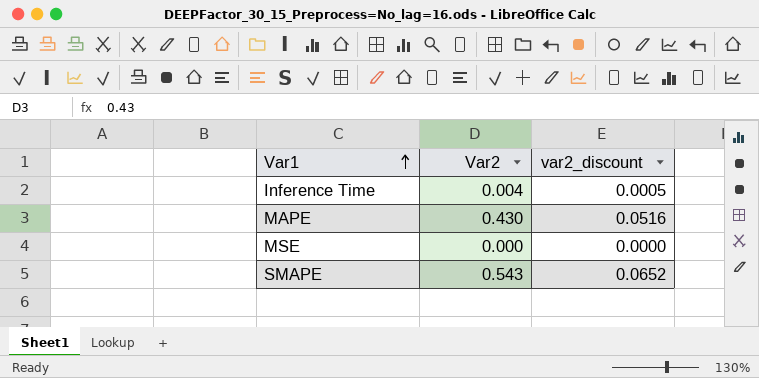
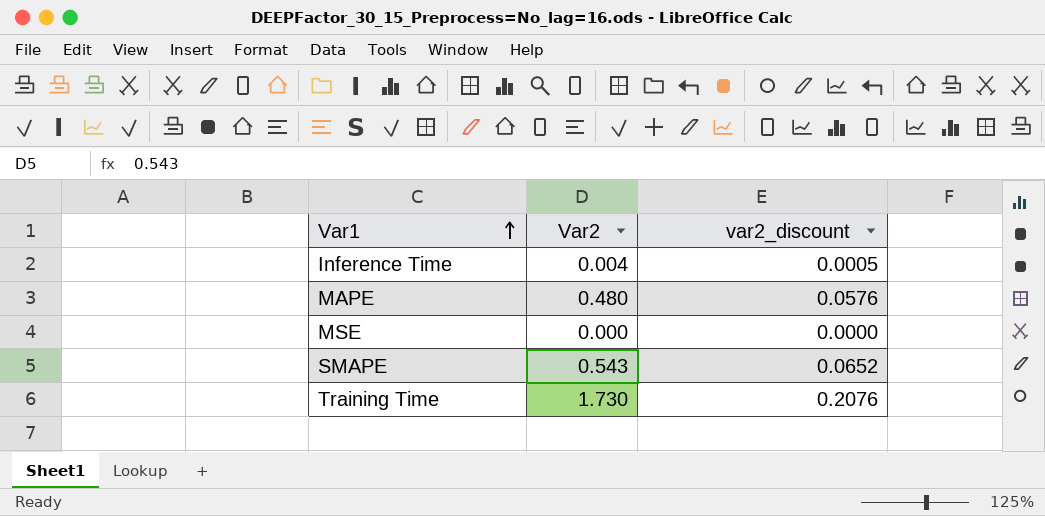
MAPE | Var2: 0.430 -> 0.480
MAPE | var2_discount: 0.0516 -> 0.0576
row Training Time: none -> 1.730 | 0.2076

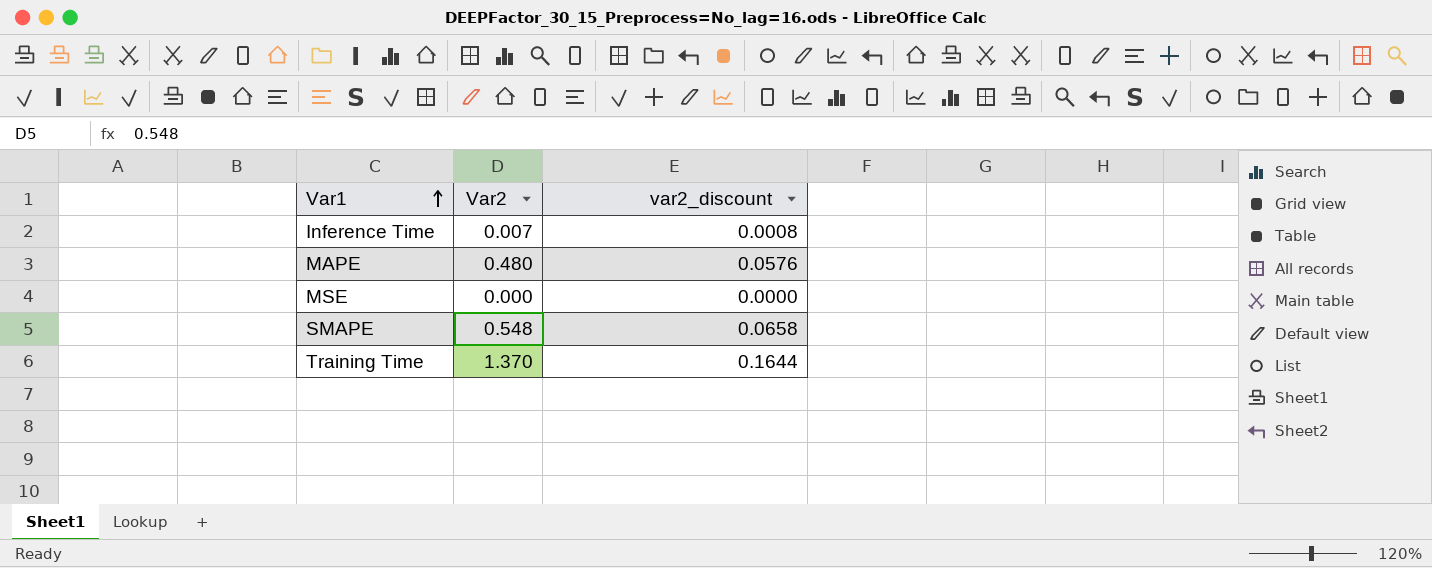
Inference Time | Var2: 0.004 -> 0.007
Inference Time | var2_discount: 0.0005 -> 0.0008
SMAPE | Var2: 0.543 -> 0.548
SMAPE | var2_discount: 0.0652 -> 0.0658
Training Time | Var2: 1.730 -> 1.370
Training Time | var2_discount: 0.2076 -> 0.1644

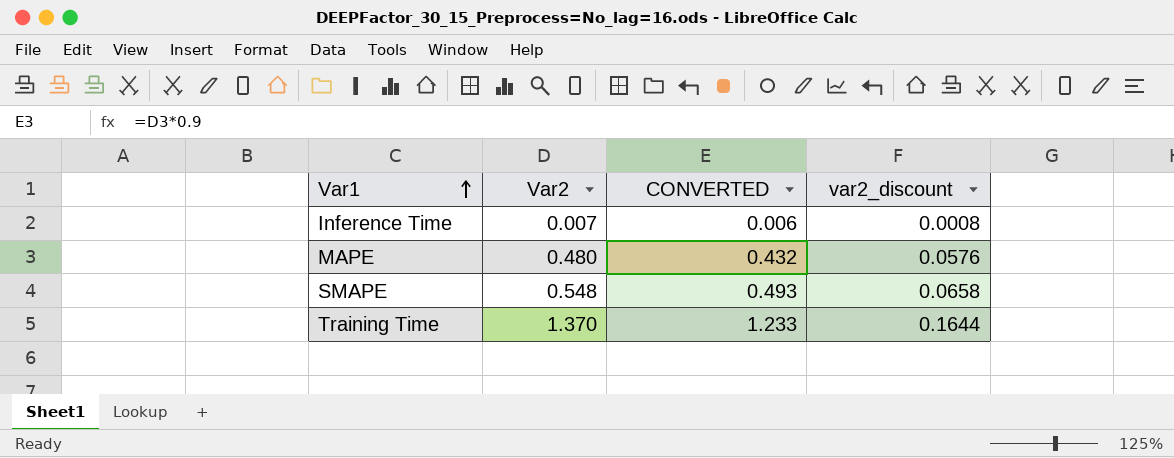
column CONVERTED | formula: none -> [Var2] * 0.9
row MSE: 0.000 | 0.0000 -> none

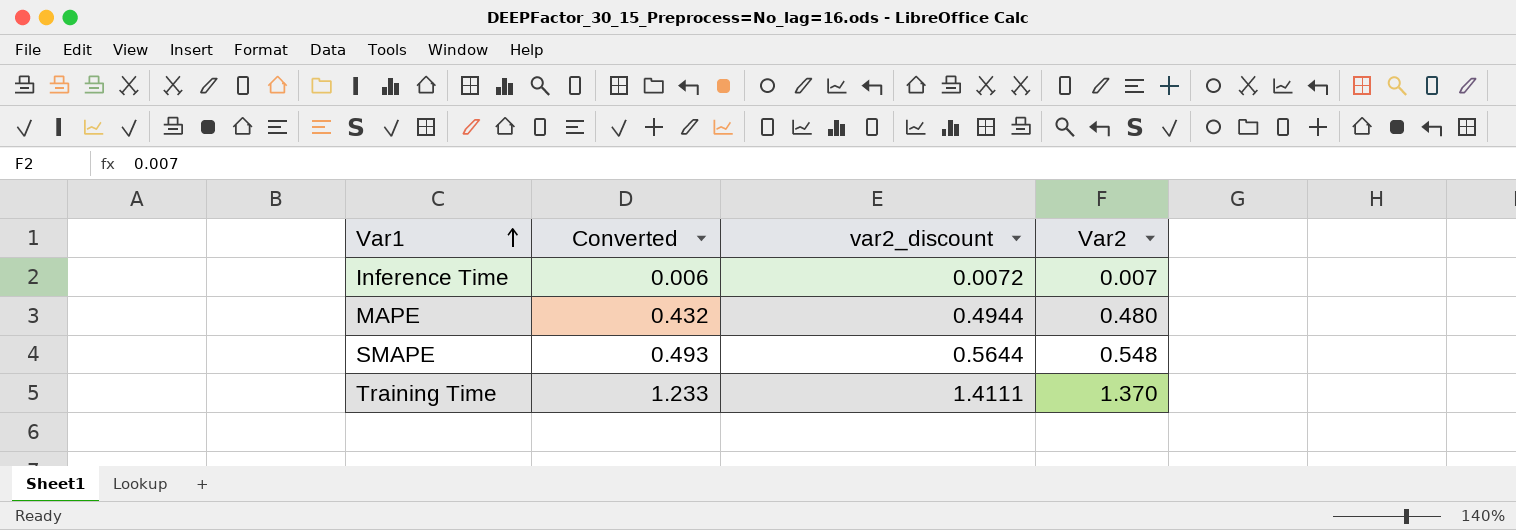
column name: CONVERTED -> Converted
column var2_discount | formula: [Var2] * 0.12 -> [Var2] * 1.03
column Var2 | position: 2 -> 4

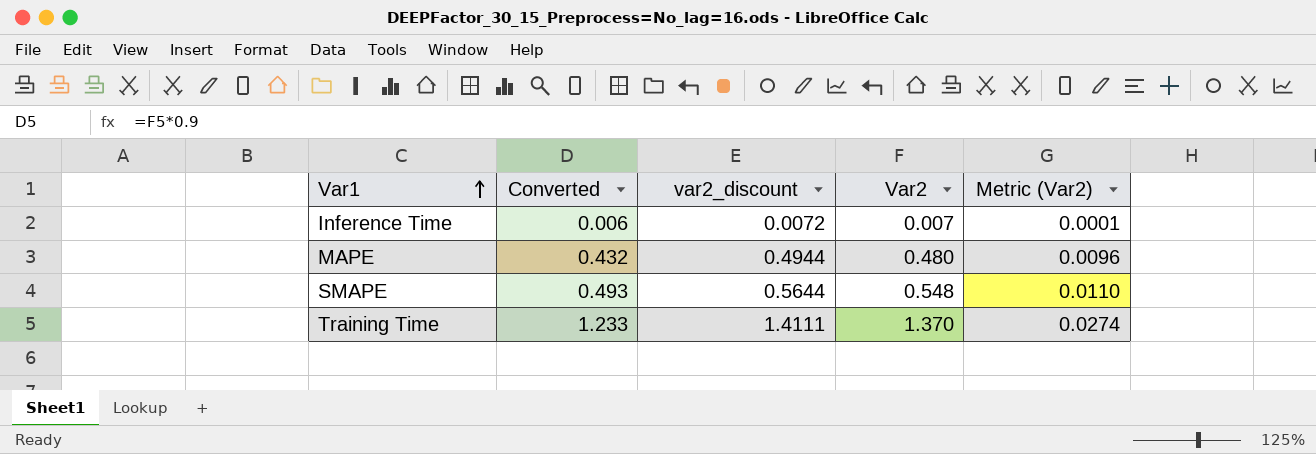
column Metric (Var2) | formula: none -> [Var2] * 0.02

